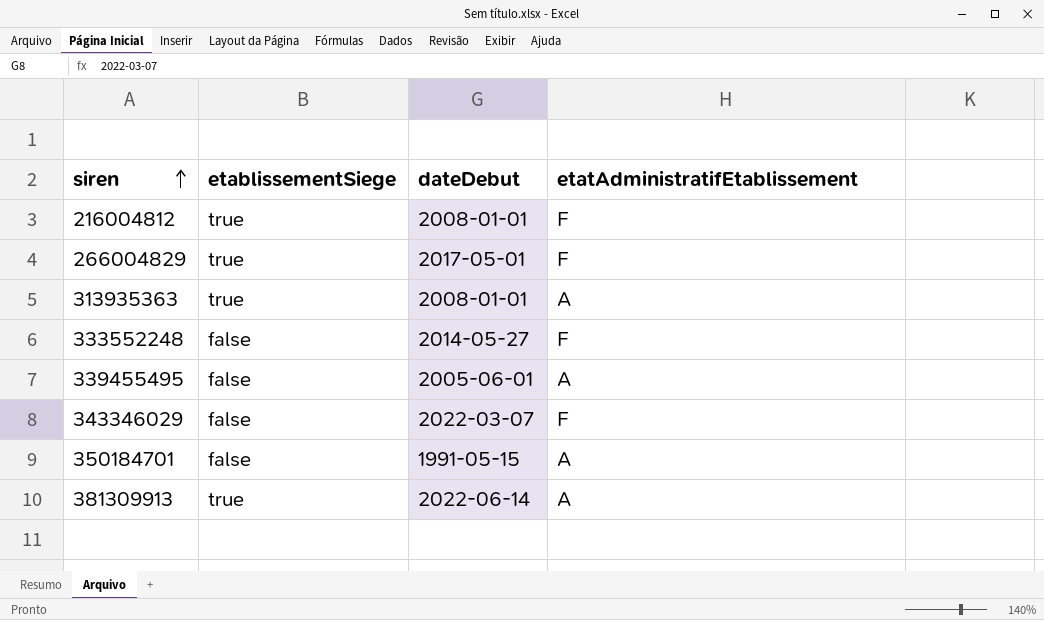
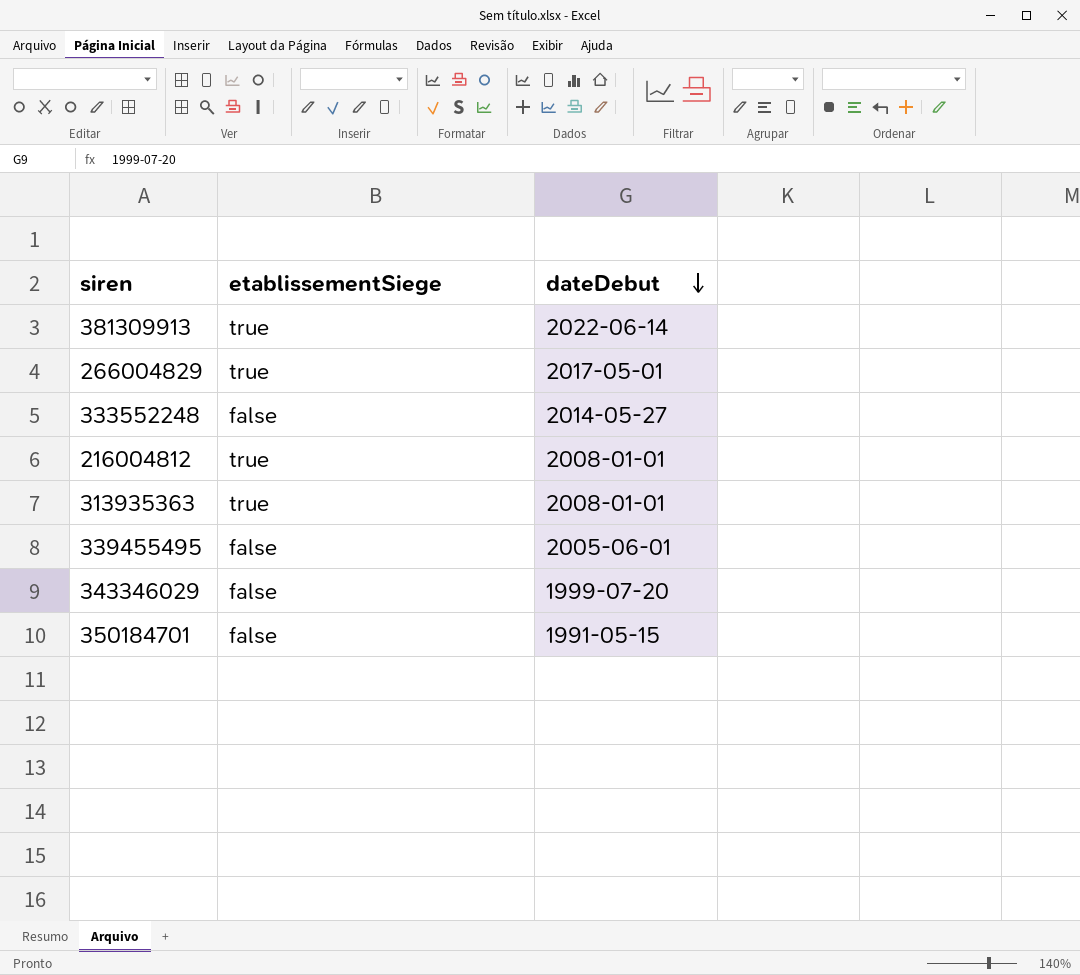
row order: siren ascending -> dateDebut descending
column etatAdministratifEtablissement | position: 4 -> none
343346029 | dateDebut: 2022-03-07 -> 1999-07-20

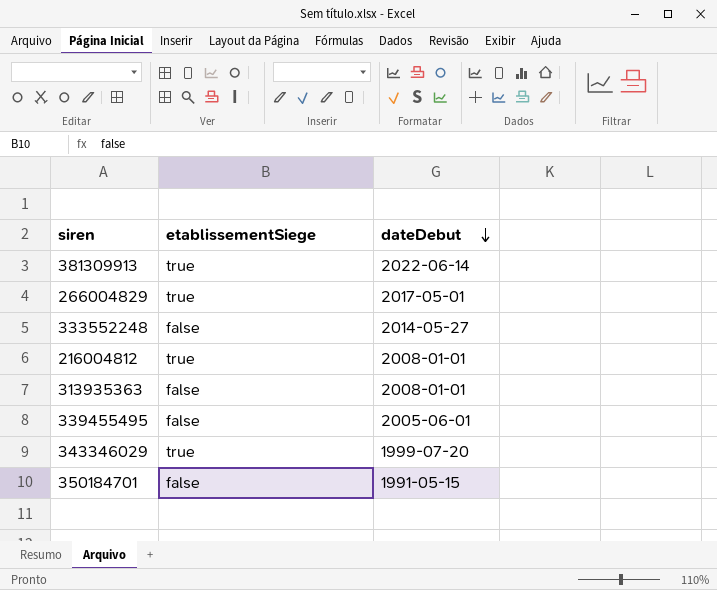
313935363 | etablissementSiege: true -> false
343346029 | etablissementSiege: false -> true

